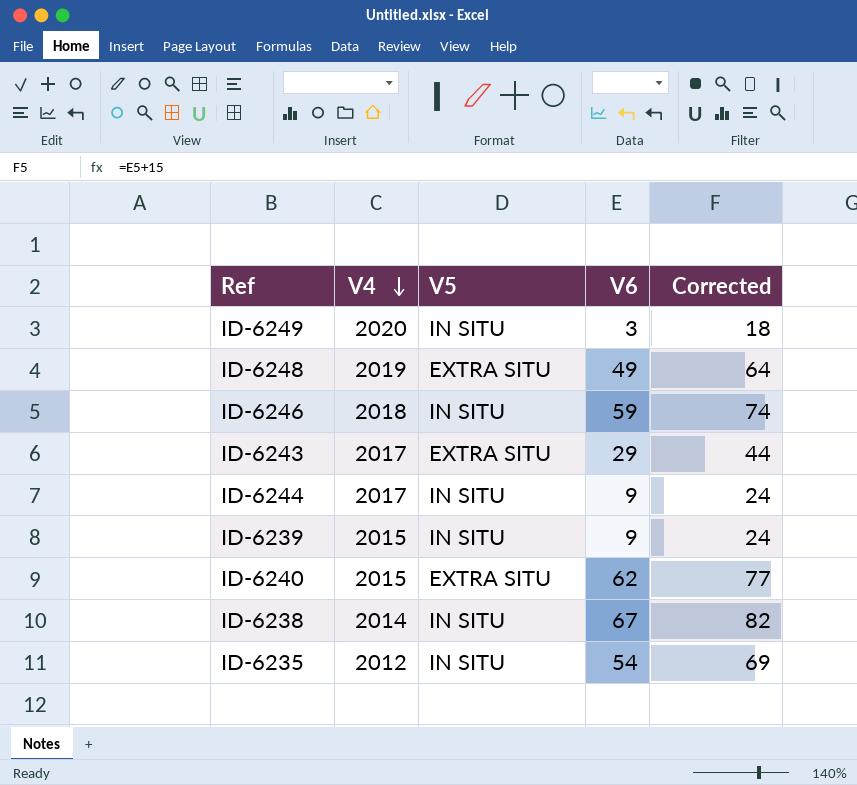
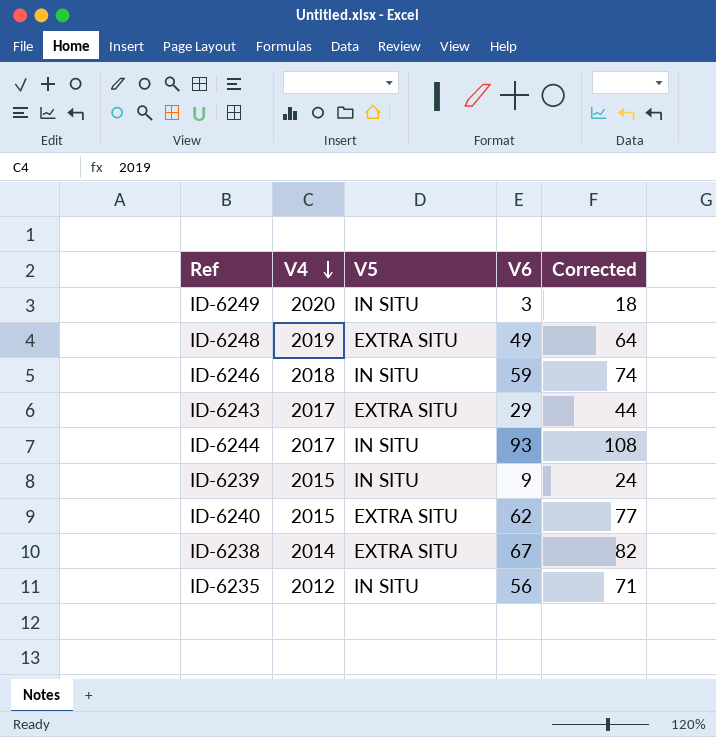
ID-6244 | V6: 9 -> 93
ID-6244 | Corrected: 24 -> 108
ID-6238 | V5: IN SITU -> EXTRA SITU
ID-6235 | V6: 54 -> 56
ID-6235 | Corrected: 69 -> 71

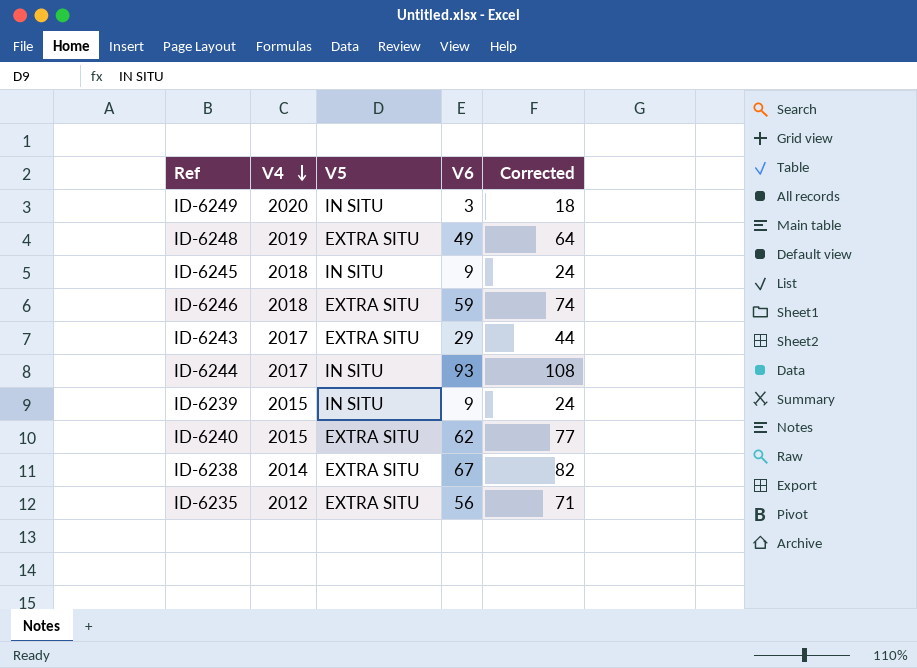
row ID-6245: none -> 2018 | IN SITU | 9 | 24
ID-6246 | V5: IN SITU -> EXTRA SITU
ID-6235 | V5: IN SITU -> EXTRA SITU

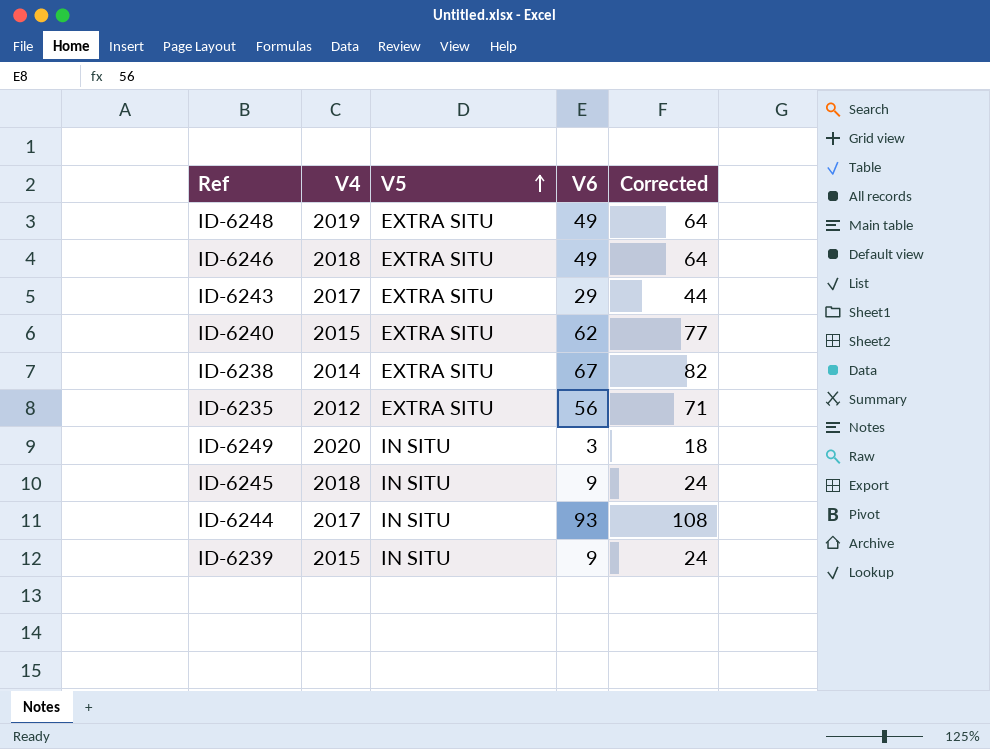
row order: V4 descending -> V5 ascending
ID-6246 | V6: 59 -> 49
ID-6246 | Corrected: 74 -> 64

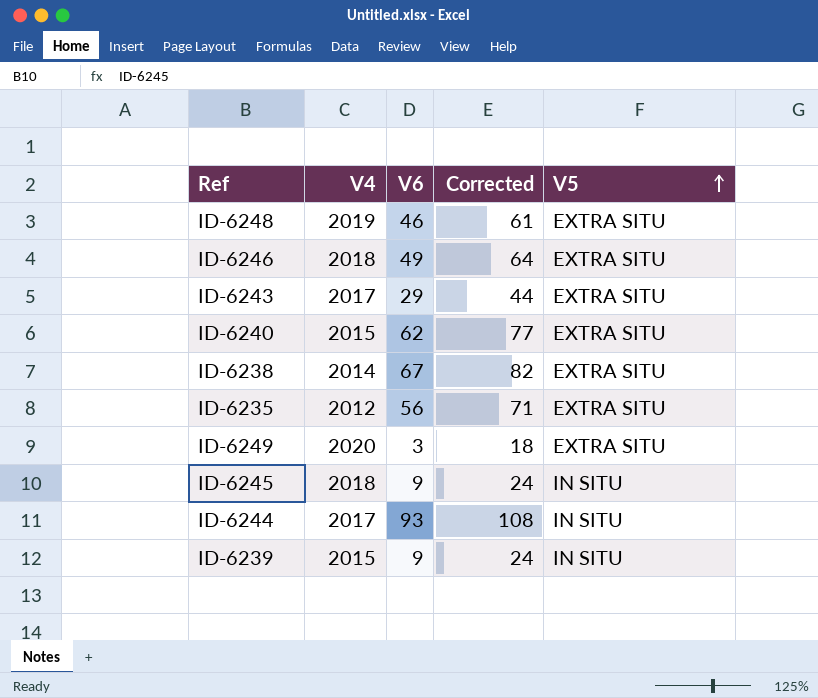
column V5 | position: 3 -> 5
ID-6248 | V6: 49 -> 46
ID-6248 | Corrected: 64 -> 61
ID-6249 | V5: IN SITU -> EXTRA SITU

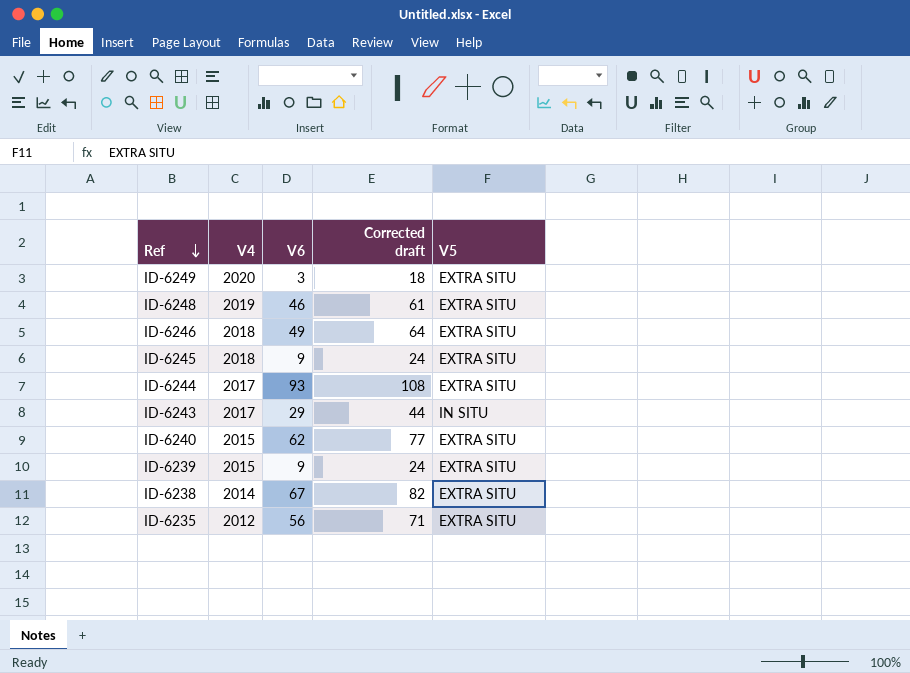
row order: V5 ascending -> Ref descending
column name: Corrected -> Corrected draft
ID-6245 | V5: IN SITU -> EXTRA SITU
ID-6244 | V5: IN SITU -> EXTRA SITU
ID-6243 | V5: EXTRA SITU -> IN SITU
ID-6239 | V5: IN SITU -> EXTRA SITU

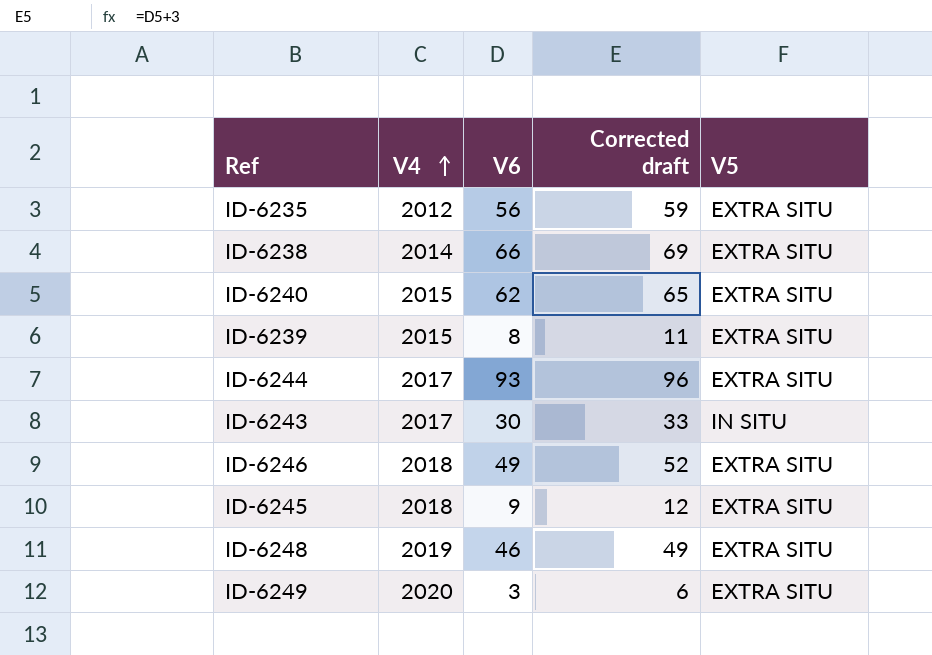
row order: Ref descending -> V4 ascending
column Corrected draft | formula: [V6] + 15 -> [V6] + 3
ID-6238 | V6: 67 -> 66
ID-6239 | V6: 9 -> 8
ID-6243 | V6: 29 -> 30

